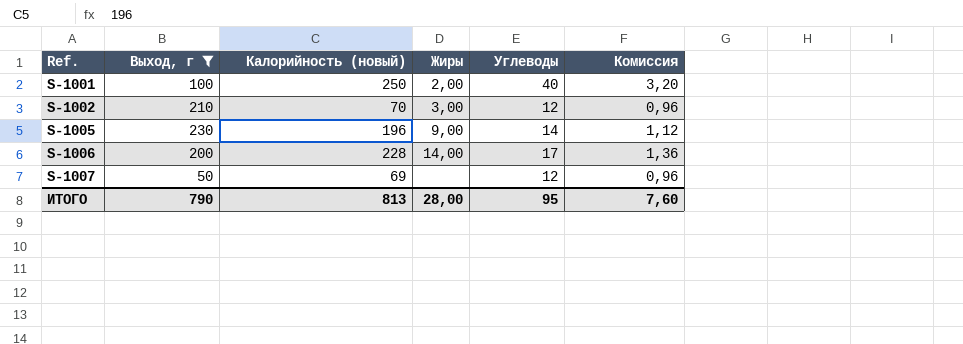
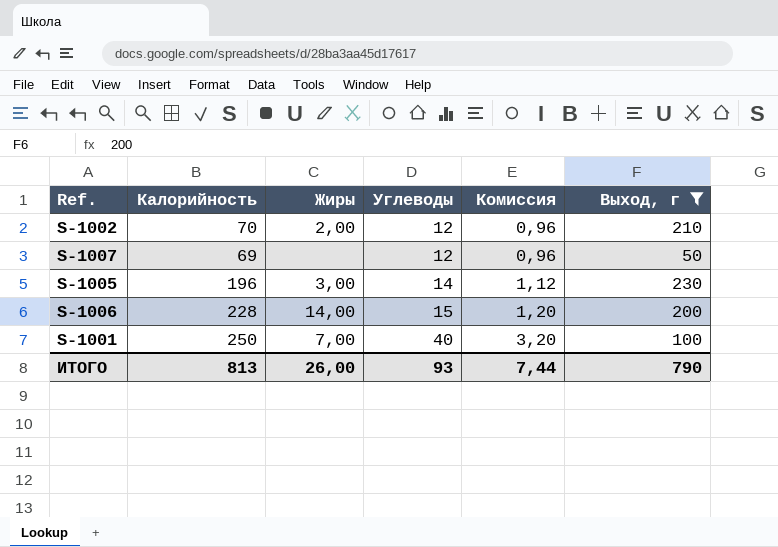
row order: Ref. ascending -> Углеводы ascending
column name: Калорийность (новый) -> Калорийность
column Выход, г | position: 2 -> 6
S-1002 | Жиры: 3,00 -> 2,00
S-1005 | Жиры: 9,00 -> 3,00
S-1006 | Углеводы: 17 -> 15
S-1006 | Комиссия: 1,36 -> 1,20
S-1001 | Жиры: 2,00 -> 7,00
ИТОГО | Жиры: 28,00 -> 26,00
ИТОГО | Углеводы: 95 -> 93
ИТОГО | Комиссия: 7,60 -> 7,44

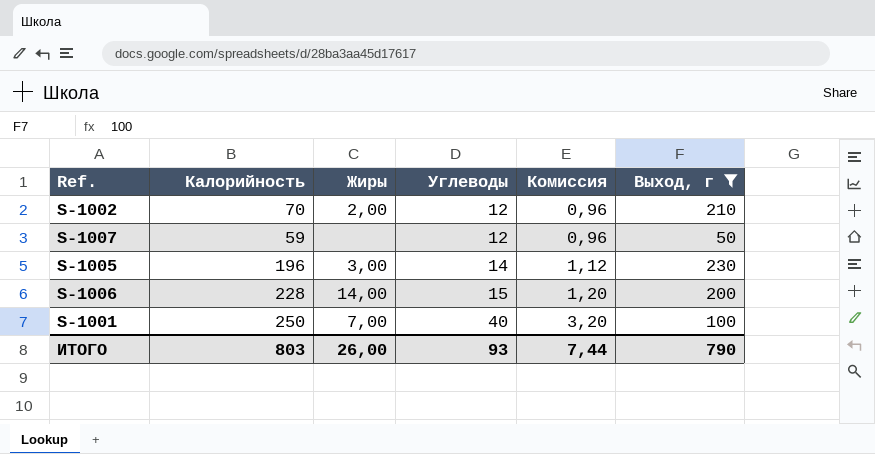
S-1007 | Калорийность: 69 -> 59
ИТОГО | Калорийность: 813 -> 803

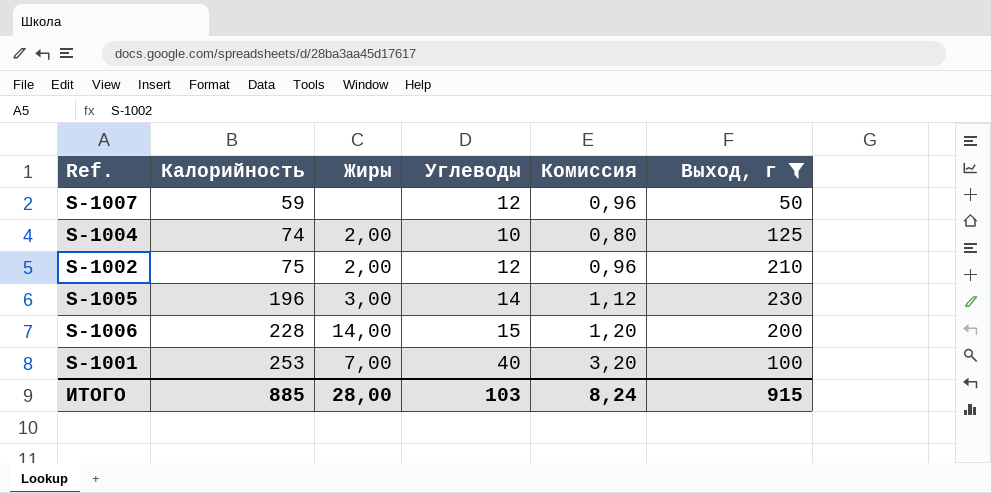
row order: Углеводы ascending -> Калорийность ascending
row S-1004: none -> 74 | 2,00 | 10 | 0,80 | 125
S-1002 | Калорийность: 70 -> 75
S-1001 | Калорийность: 250 -> 253
ИТОГО | Калорийность: 803 -> 885
ИТОГО | Жиры: 26,00 -> 28,00
ИТОГО | Углеводы: 93 -> 103
ИТОГО | Комиссия: 7,44 -> 8,24
ИТОГО | Выход, г: 790 -> 915

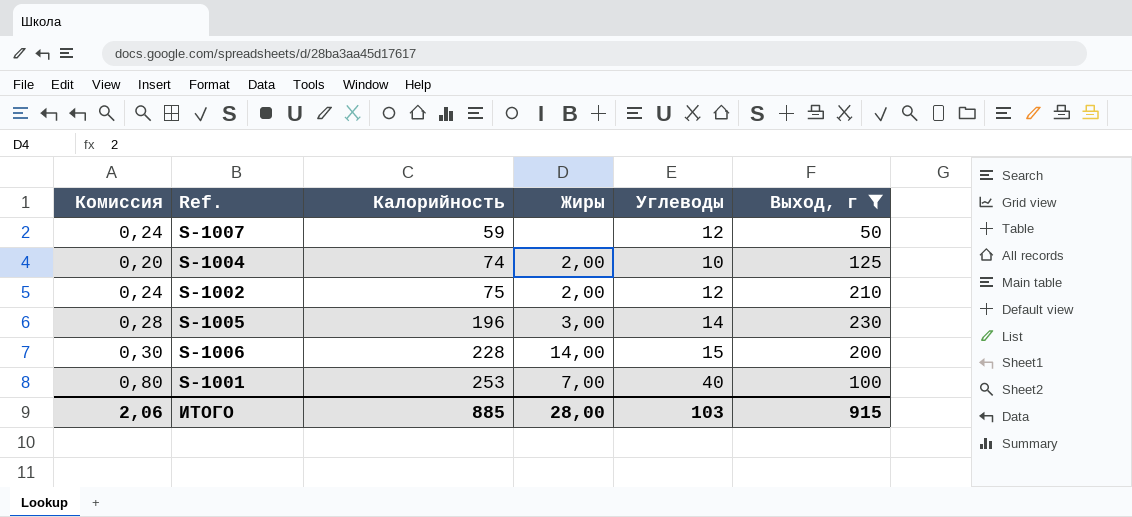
column Комиссия | formula: [Углеводы] * 0,08 -> [Углеводы] * 0,02
column Комиссия | position: 5 -> 1
ИТОГО | Комиссия: 8,24 -> 2,06

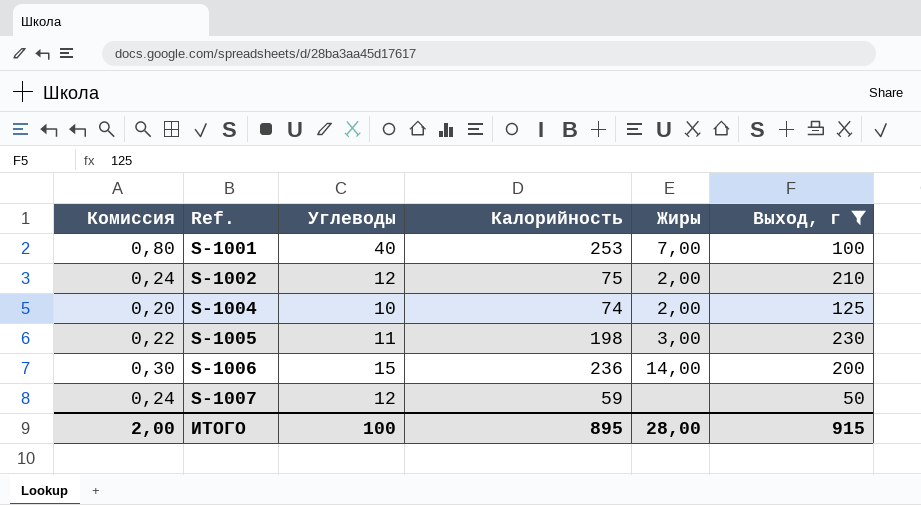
row order: Калорийность ascending -> Ref. ascending
column Углеводы | position: 5 -> 3
S-1005 | Комиссия: 0,28 -> 0,22
S-1005 | Углеводы: 14 -> 11
S-1005 | Калорийность: 196 -> 198
S-1006 | Калорийность: 228 -> 236
ИТОГО | Комиссия: 2,06 -> 2,00
ИТОГО | Углеводы: 103 -> 100
ИТОГО | Калорийность: 885 -> 895

